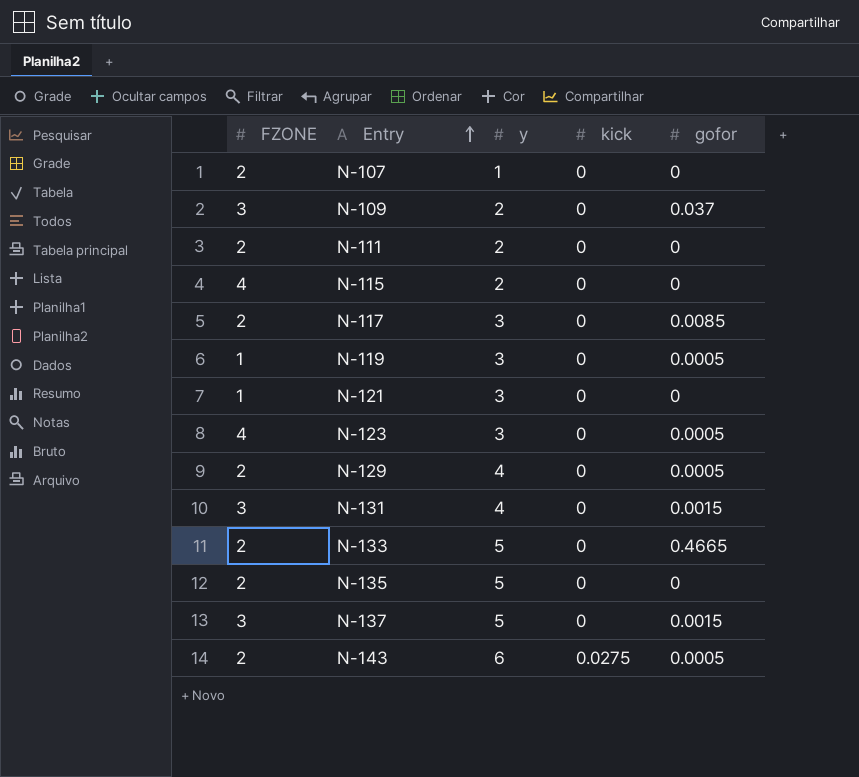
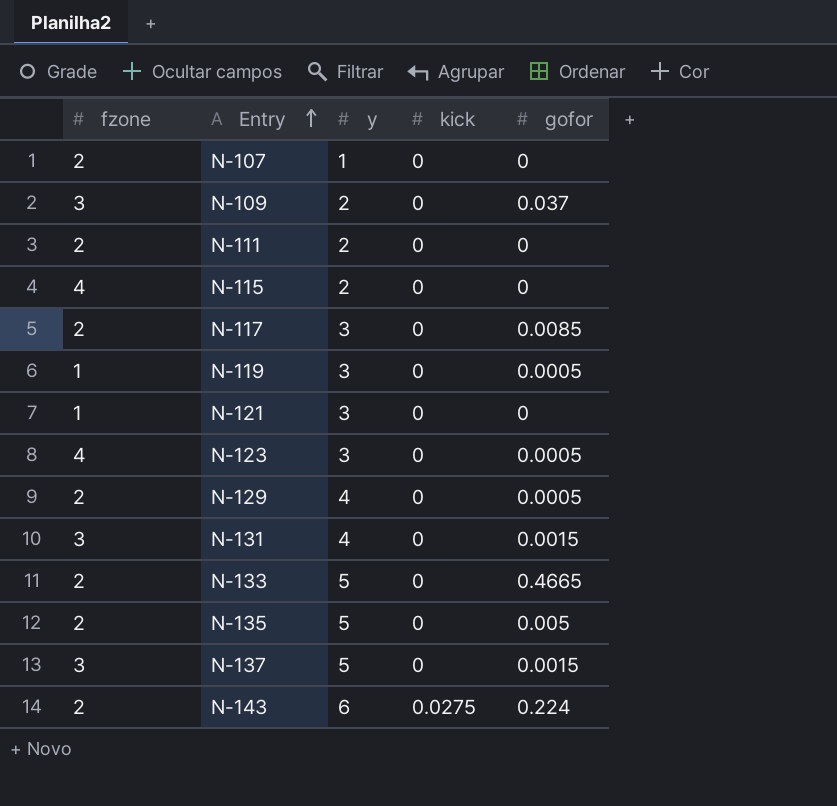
column name: FZONE -> fzone
N-135 | gofor: 0 -> 0.005
N-143 | gofor: 0.0005 -> 0.224

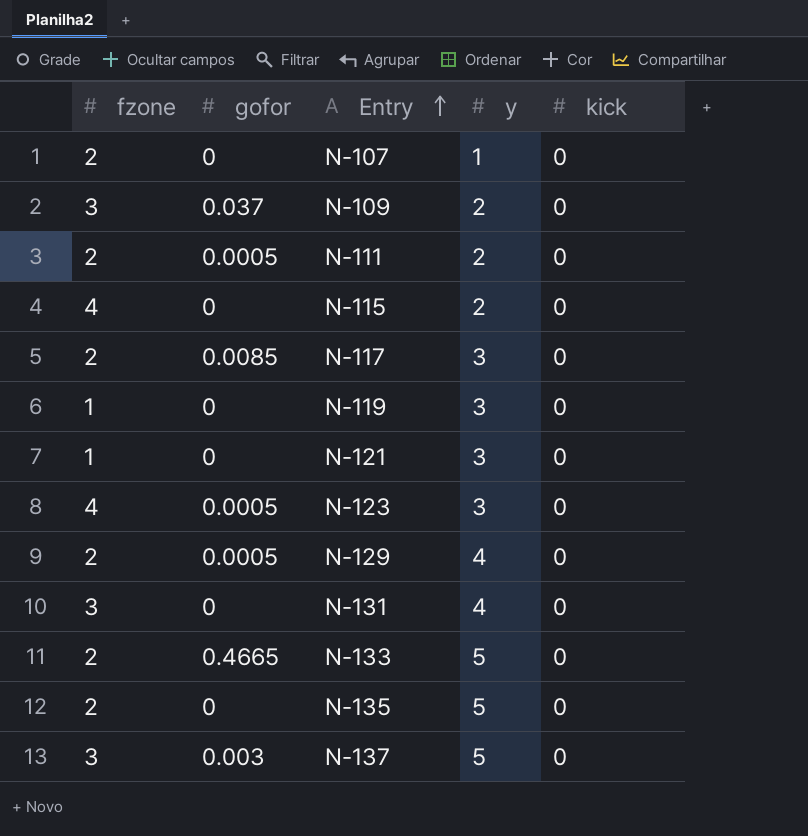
column gofor | position: 5 -> 2
row N-143: 2 | 6 | 0.0275 | 0.224 -> none
N-111 | gofor: 0 -> 0.0005
N-119 | gofor: 0.0005 -> 0
N-131 | gofor: 0.0015 -> 0
N-135 | gofor: 0.005 -> 0
N-137 | gofor: 0.0015 -> 0.003

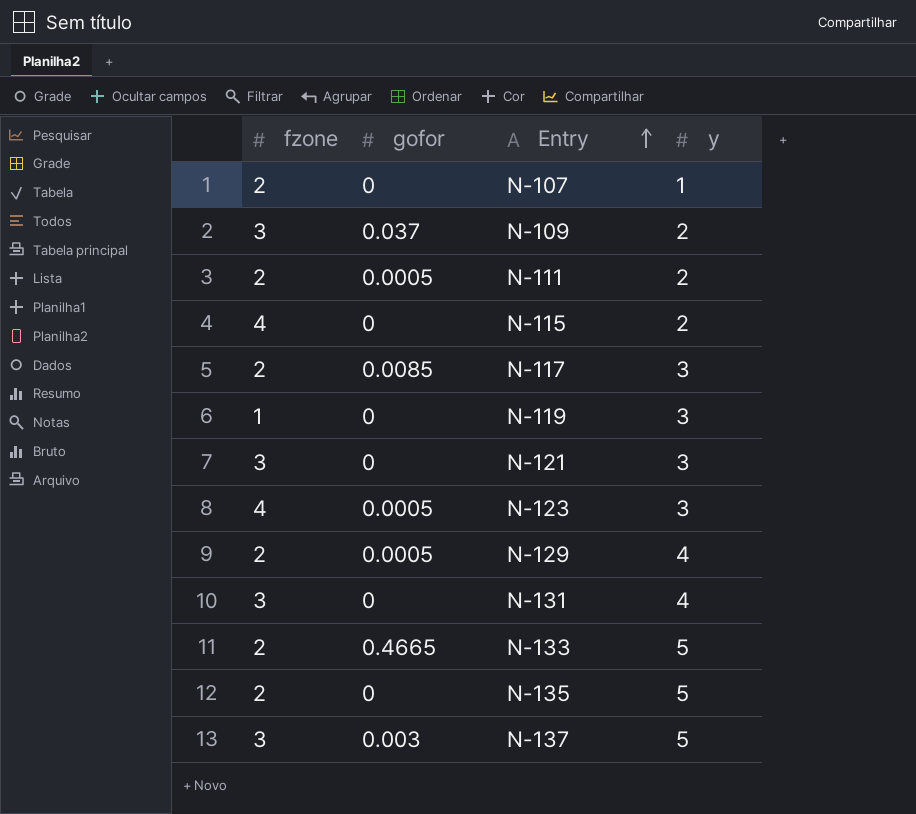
column kick | position: 5 -> none
N-121 | fzone: 1 -> 3

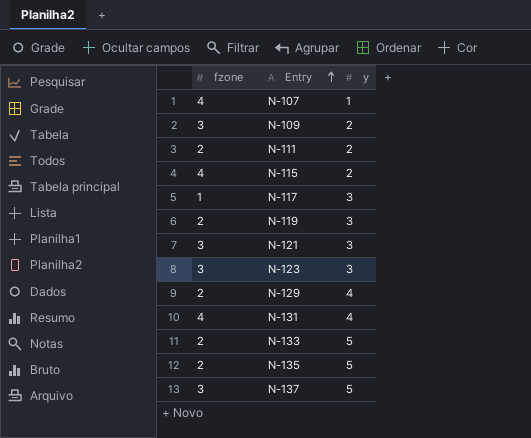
column gofor | position: 2 -> none
N-107 | fzone: 2 -> 4
N-117 | fzone: 2 -> 1
N-119 | fzone: 1 -> 2
N-123 | fzone: 4 -> 3
N-131 | fzone: 3 -> 4

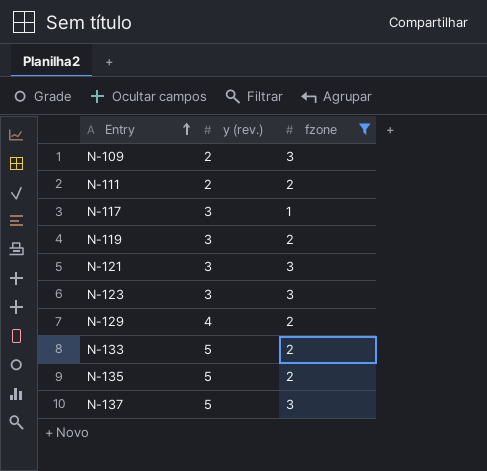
filter: none -> fzone != 4
column name: y -> y (rev.)
column fzone | position: 1 -> 3

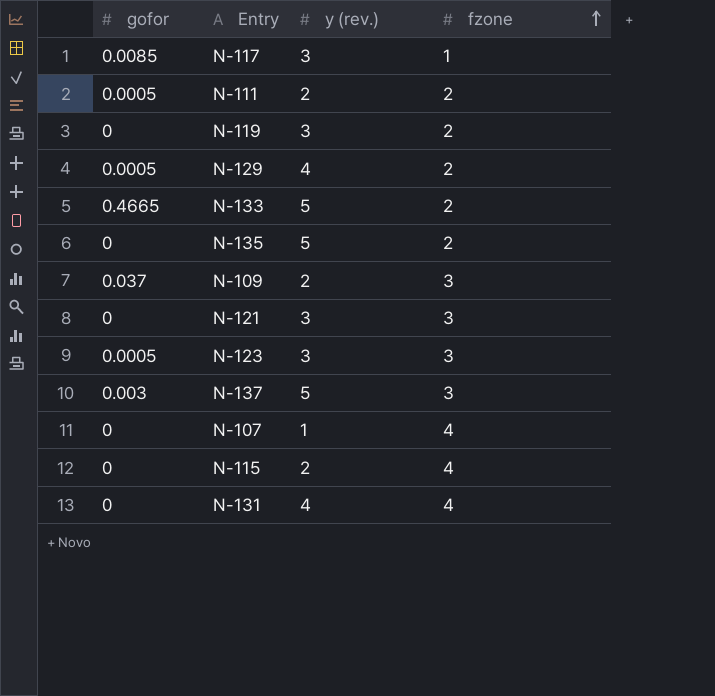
filter: fzone != 4 -> none
row order: Entry ascending -> fzone ascending
column gofor | position: none -> 1

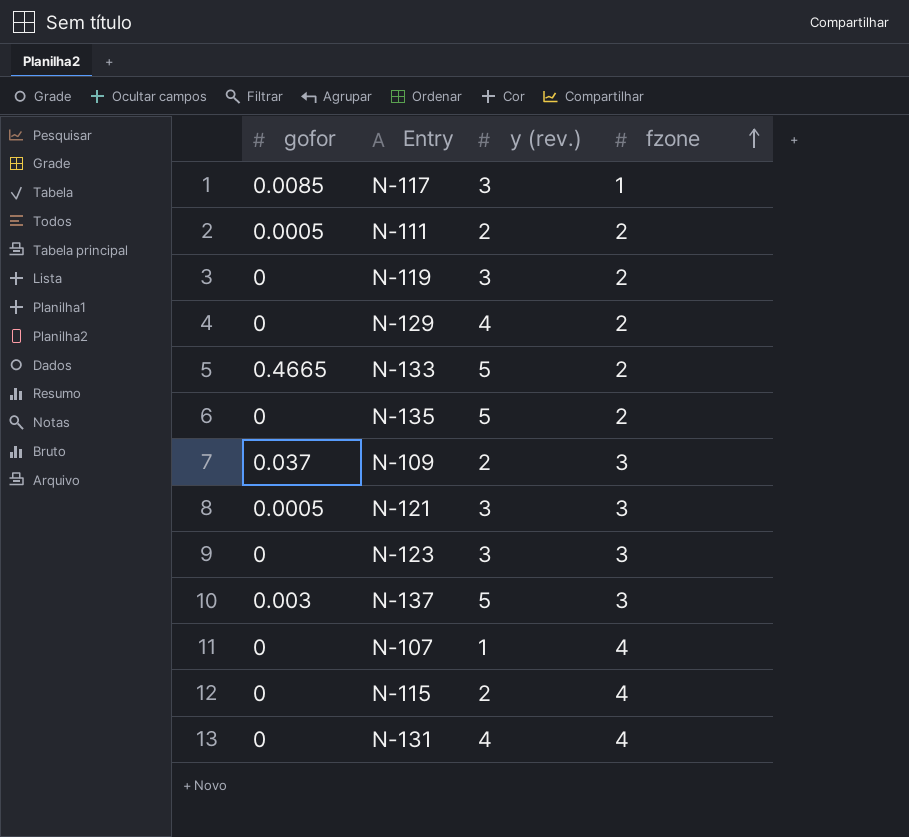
N-129 | gofor: 0.0005 -> 0
N-121 | gofor: 0 -> 0.0005
N-123 | gofor: 0.0005 -> 0

